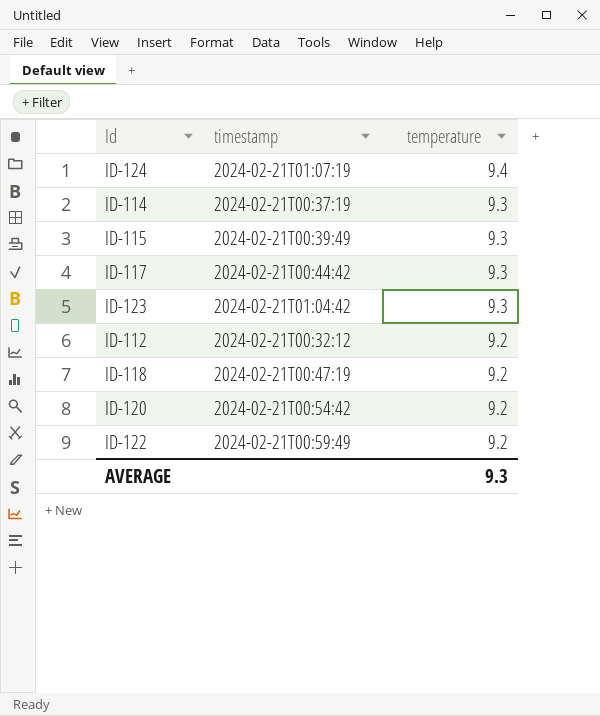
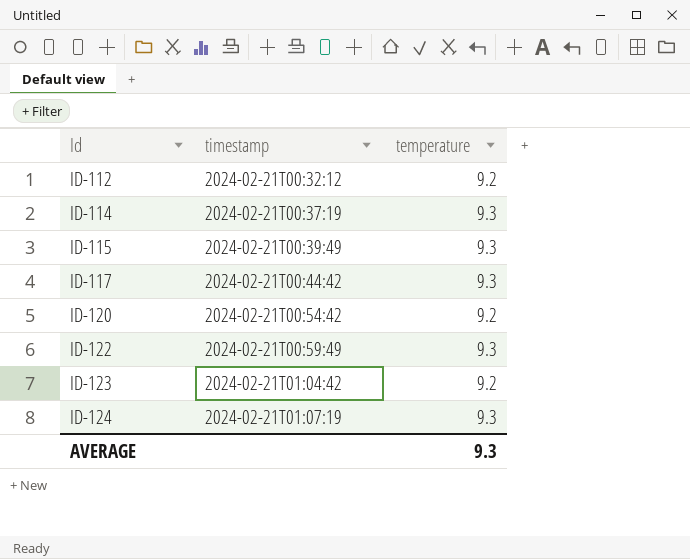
row order: temperature descending -> Id ascending
row ID-118: 2024-02-21T00:47:19 | 9.2 -> none
ID-122 | temperature: 9.2 -> 9.3
ID-123 | temperature: 9.3 -> 9.2
ID-124 | temperature: 9.4 -> 9.3

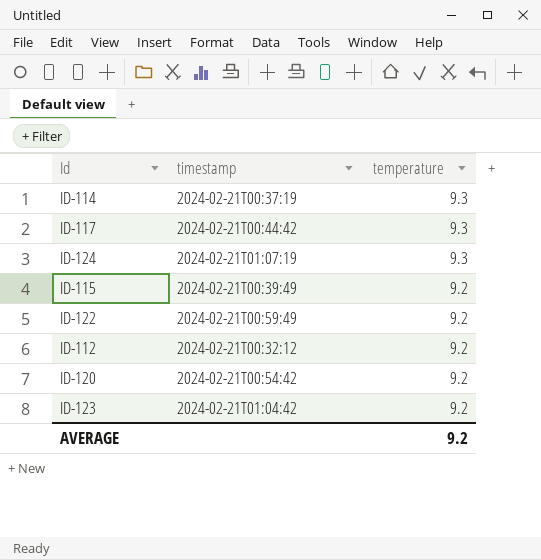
row order: Id ascending -> temperature descending
ID-115 | temperature: 9.3 -> 9.2
ID-122 | temperature: 9.3 -> 9.2
AVERAGE | temperature: 9.3 -> 9.2

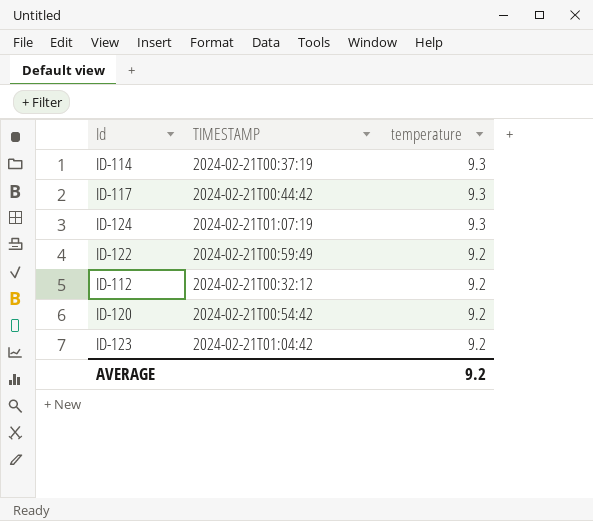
column name: timestamp -> TIMESTAMP
row ID-115: 2024-02-21T00:39:49 | 9.2 -> none

